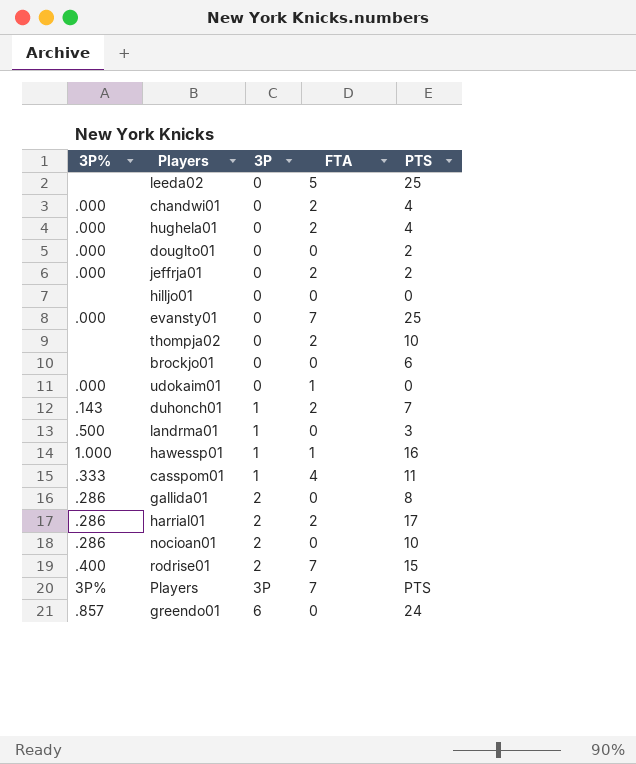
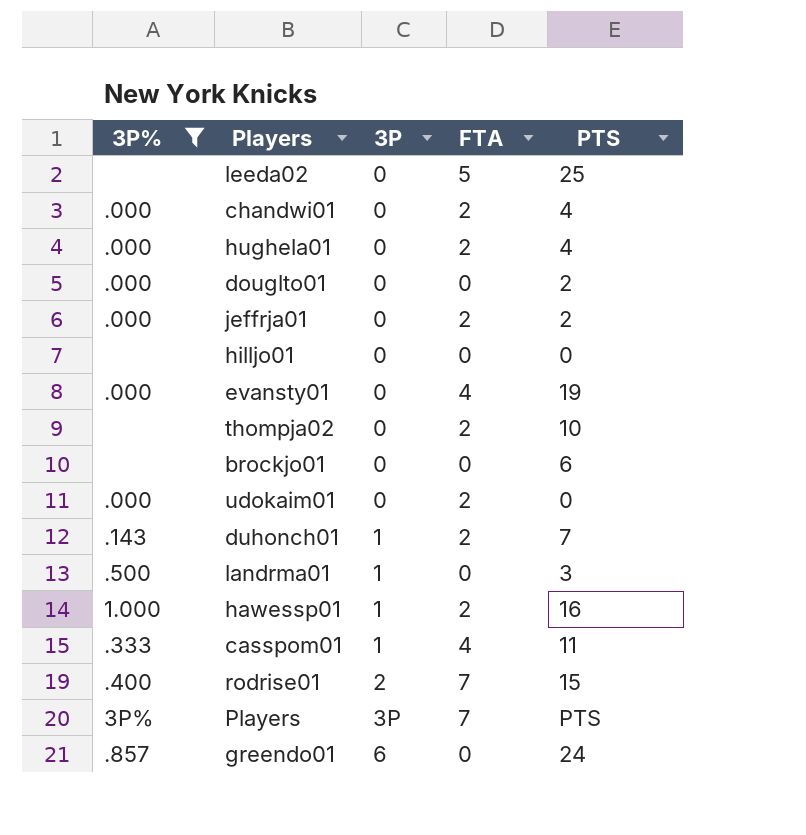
filter: none -> 3P% != .286
evansty01 | FTA: 7 -> 4
evansty01 | PTS: 25 -> 19
udokaim01 | FTA: 1 -> 2
hawessp01 | FTA: 1 -> 2

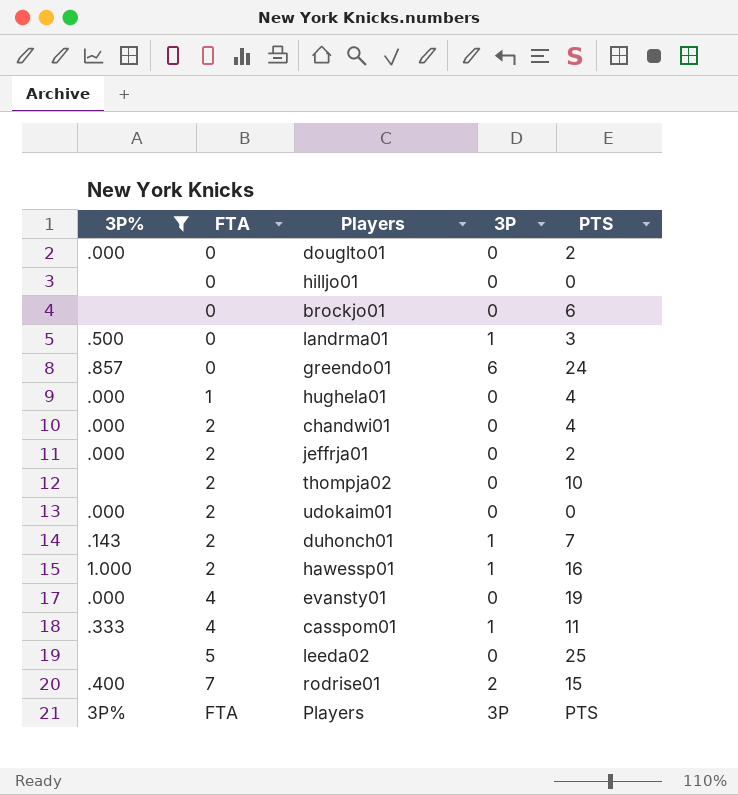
row order: 3P ascending -> FTA ascending
column FTA | position: 4 -> 2
hughela01 | FTA: 2 -> 1
Players | FTA: 7 -> FTA

